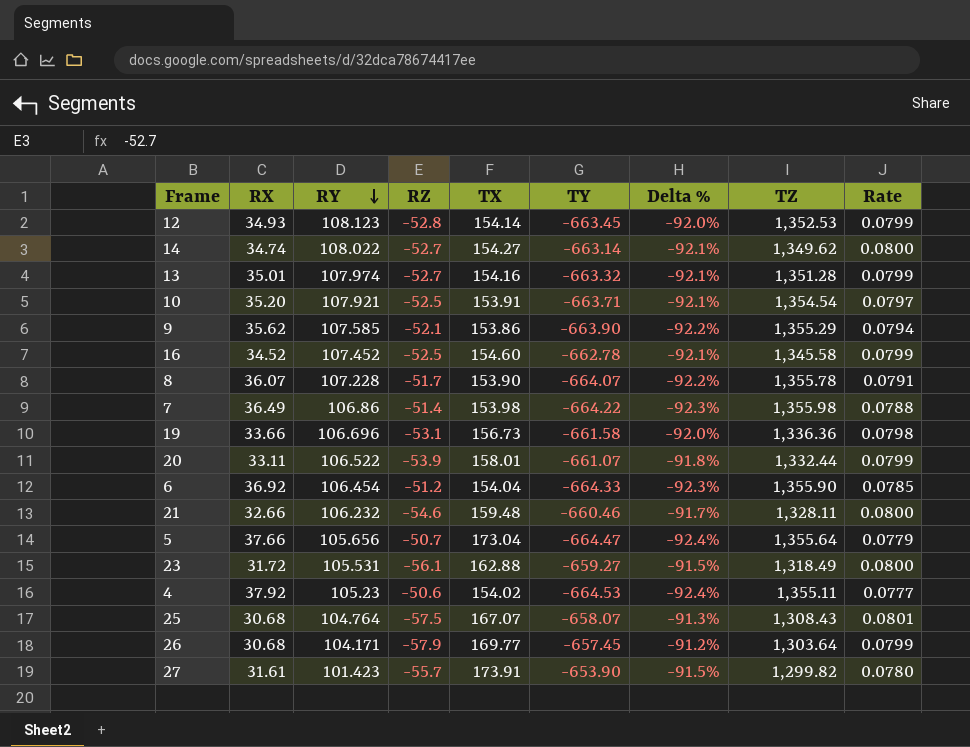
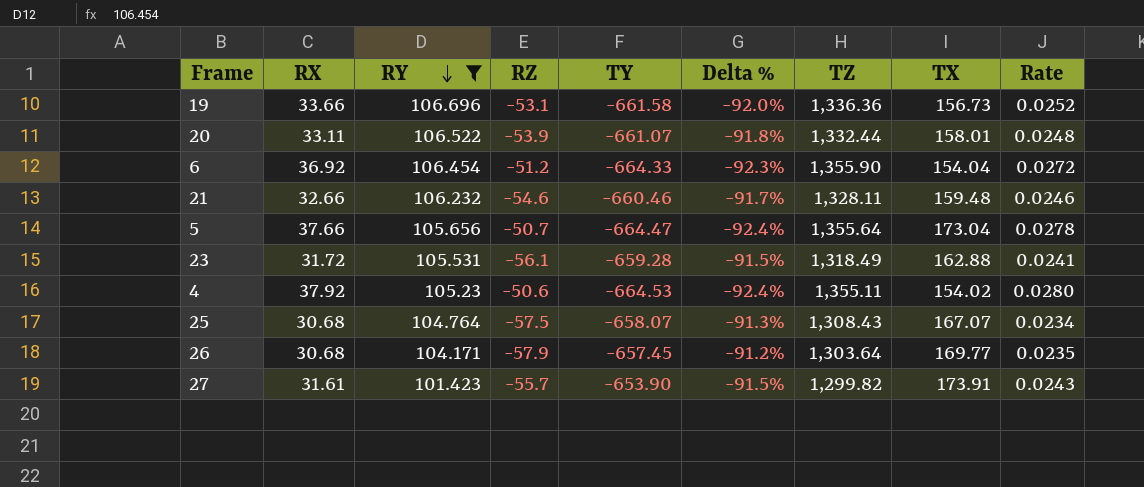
filter: none -> RY <= 106.696
column TX | position: 5 -> 8
column Rate | formula: [RY] / [TZ] -> [RX] / [TZ]
23 | TY: -659.27 -> -659.28

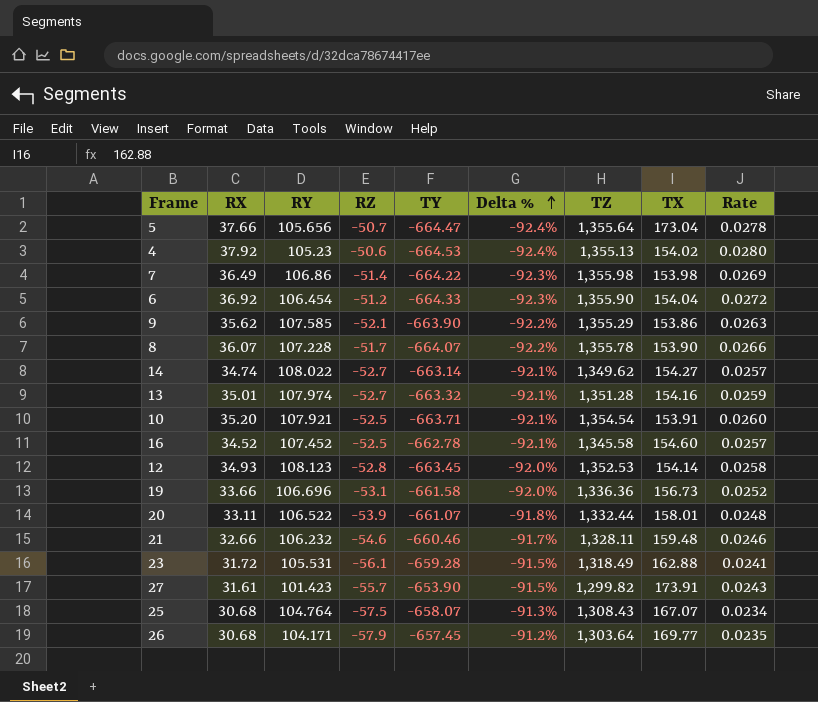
filter: RY <= 106.696 -> none
row order: RY descending -> Delta % ascending
4 | TZ: 1,355.11 -> 1,355.13

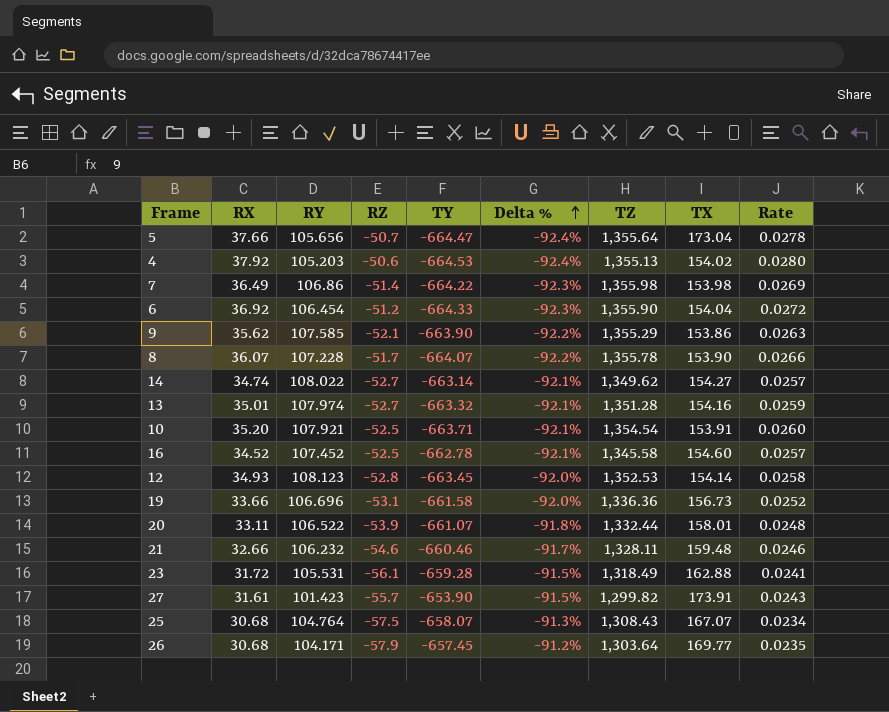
4 | RY: 105.23 -> 105.203

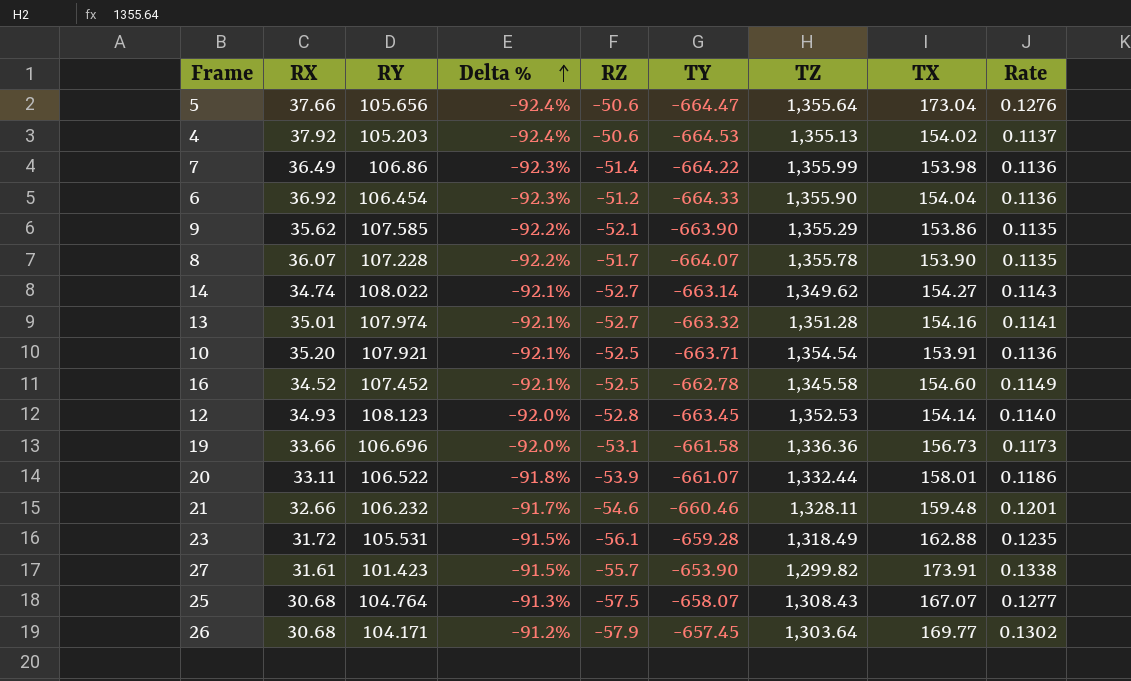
column Delta % | position: 6 -> 4
column Rate | formula: [RX] / [TZ] -> [TX] / [TZ]
5 | RZ: -50.7 -> -50.6
7 | TZ: 1,355.98 -> 1,355.99

